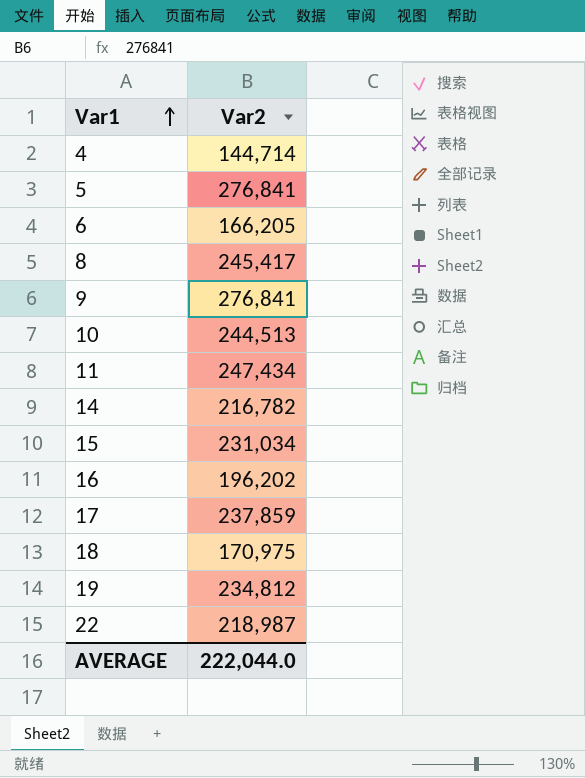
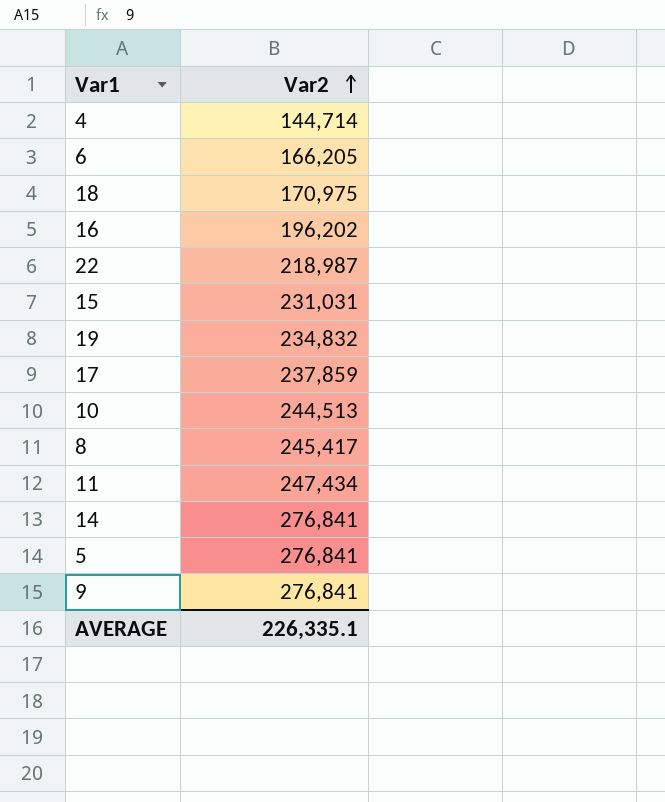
row order: Var1 ascending -> Var2 ascending
15 | Var2: 231,034 -> 231,031
19 | Var2: 234,812 -> 234,832
14 | Var2: 216,782 -> 276,841
AVERAGE | Var2: 222,044.0 -> 226,335.1

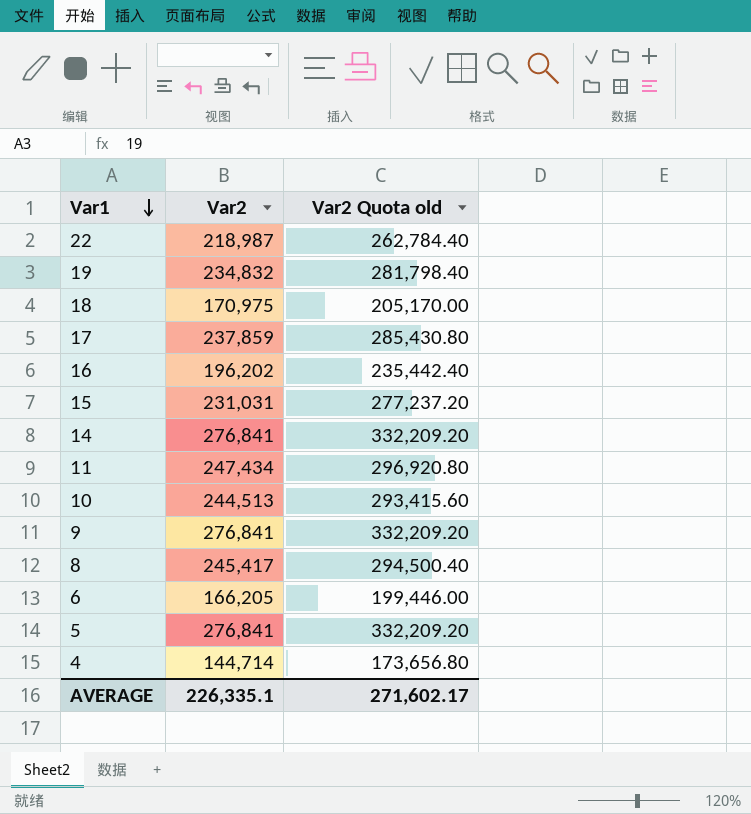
row order: Var2 ascending -> Var1 descending
column Var2 Quota old | formula: none -> [Var2] * 1.2

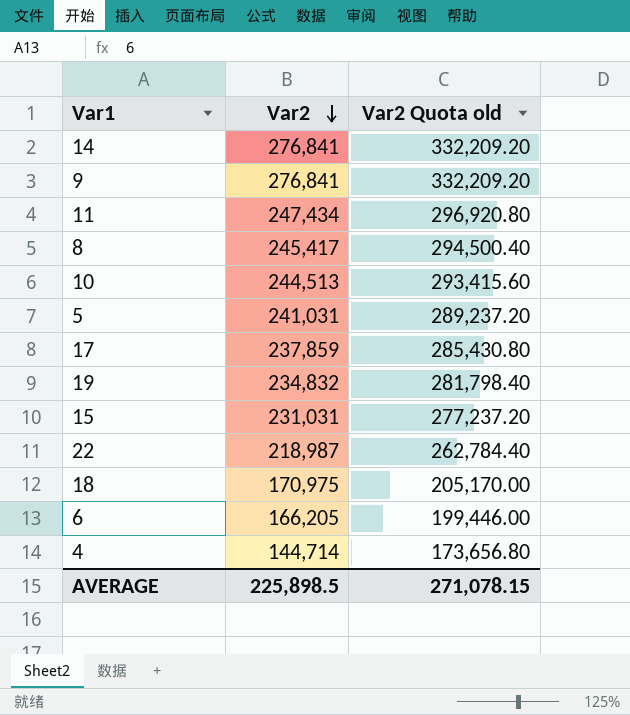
row order: Var1 descending -> Var2 descending
row 16: 196,202 | 235,442.40 -> none
5 | Var2: 276,841 -> 241,031
5 | Var2 Quota old: 332,209.20 -> 289,237.20
AVERAGE | Var2: 226,335.1 -> 225,898.5
AVERAGE | Var2 Quota old: 271,602.17 -> 271,078.15

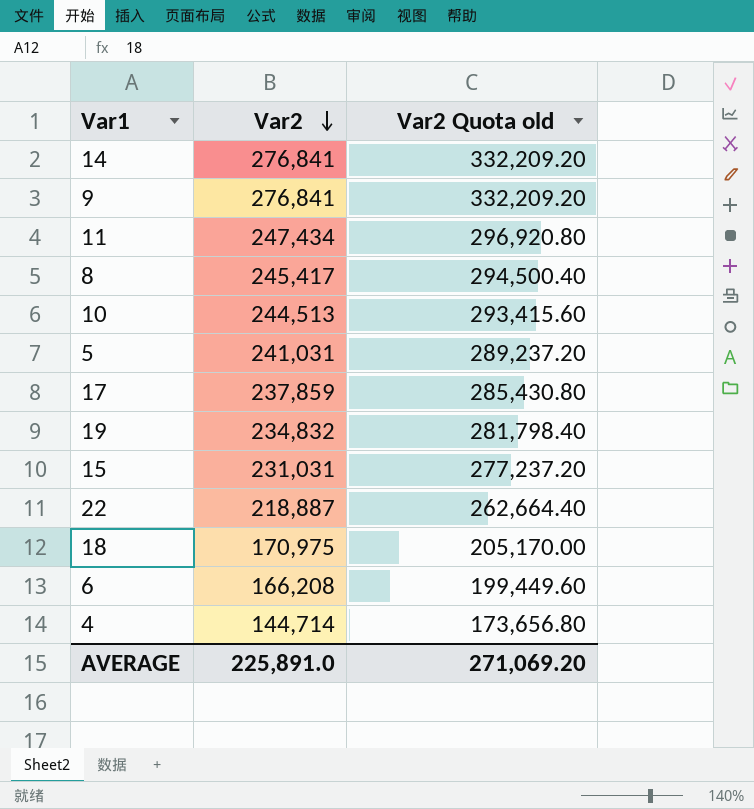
22 | Var2: 218,987 -> 218,887
22 | Var2 Quota old: 262,784.40 -> 262,664.40
6 | Var2: 166,205 -> 166,208
6 | Var2 Quota old: 199,446.00 -> 199,449.60
AVERAGE | Var2: 225,898.5 -> 225,891.0
AVERAGE | Var2 Quota old: 271,078.15 -> 271,069.20

